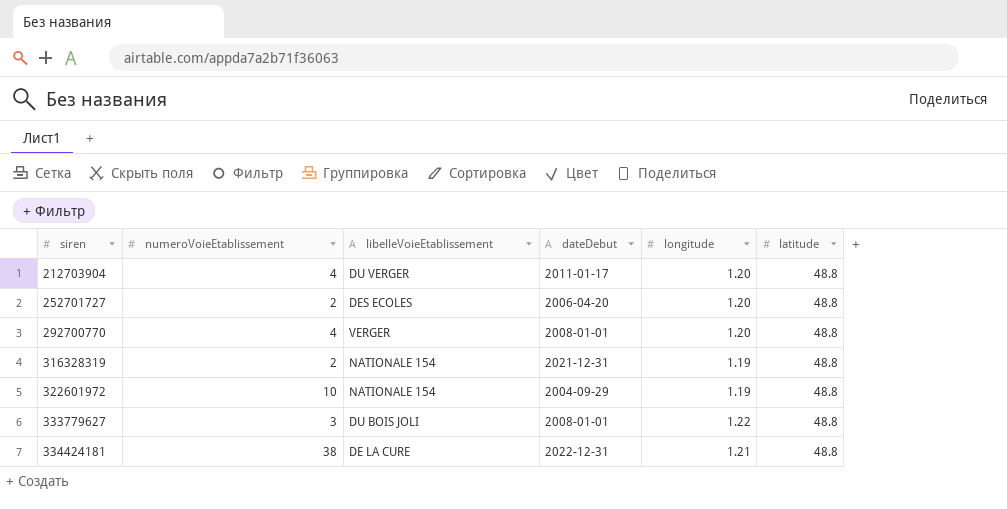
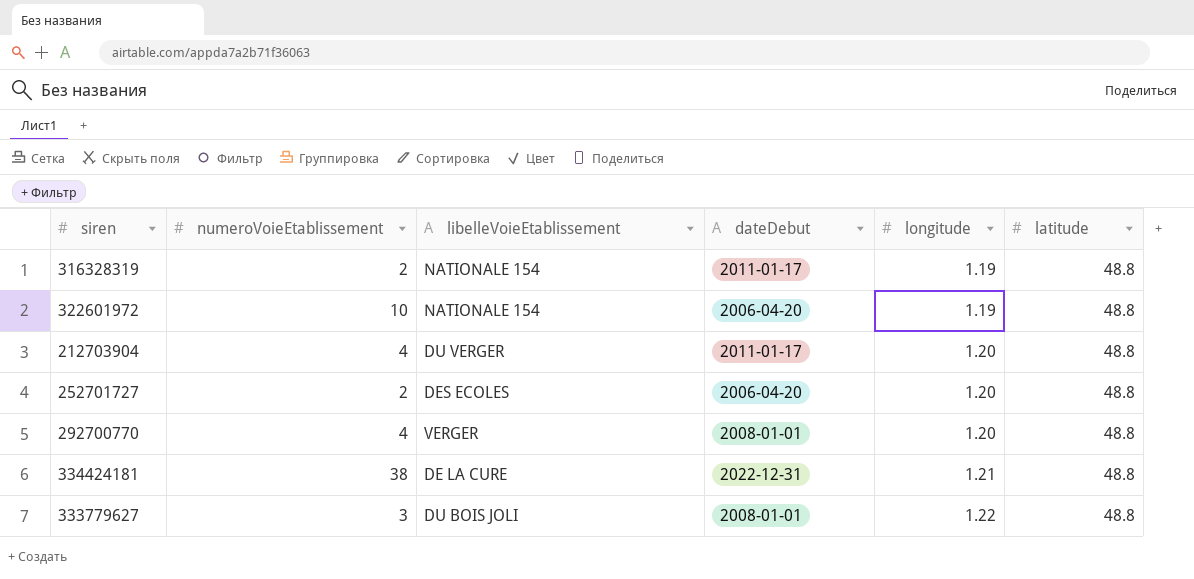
row order: siren ascending -> longitude ascending
316328319 | dateDebut: 2021-12-31 -> 2011-01-17
322601972 | dateDebut: 2004-09-29 -> 2006-04-20

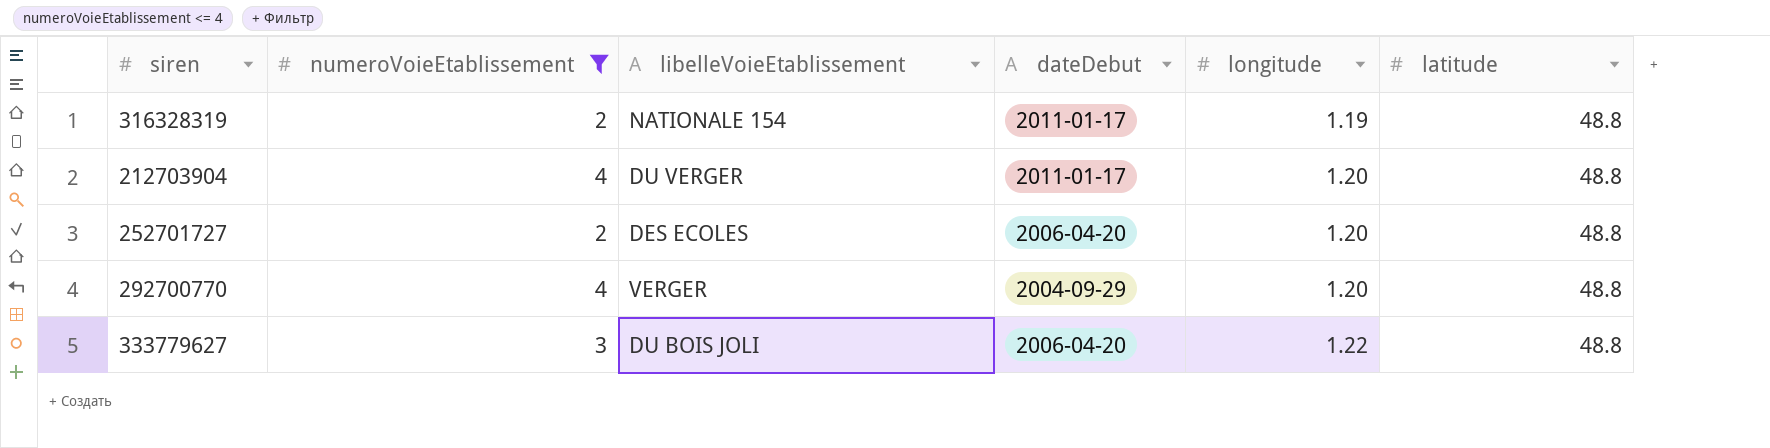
filter: none -> numeroVoieEtablissement <= 4
292700770 | dateDebut: 2008-01-01 -> 2004-09-29
333779627 | dateDebut: 2008-01-01 -> 2006-04-20

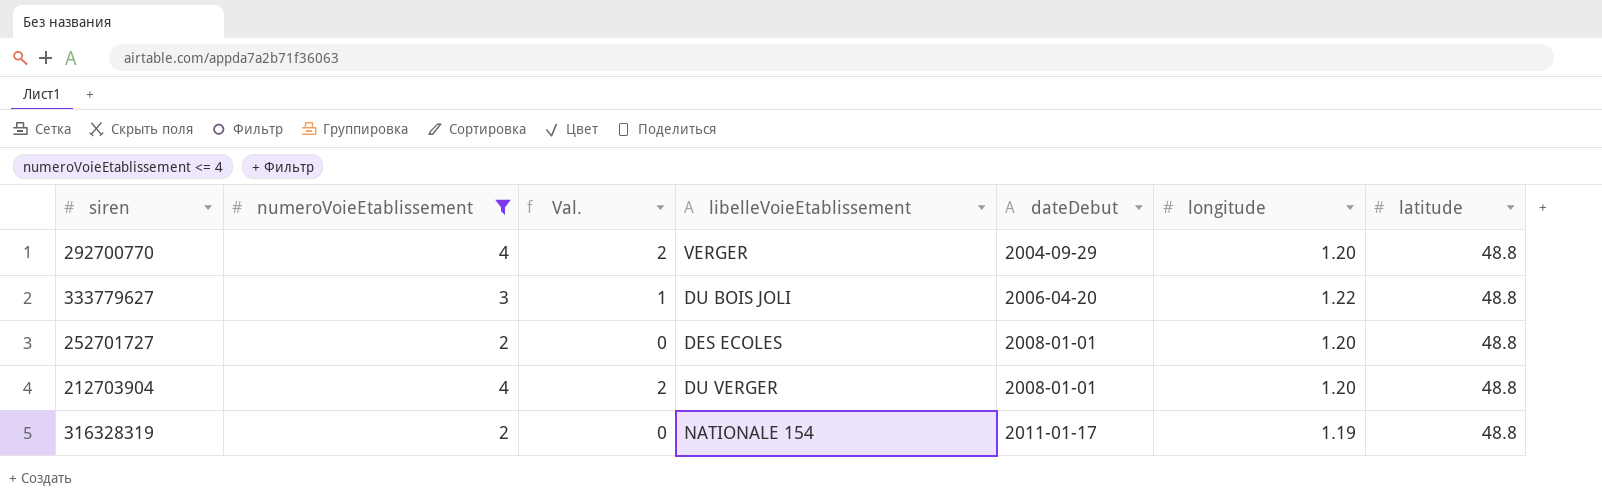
row order: longitude ascending -> dateDebut ascending
column Val. | formula: none -> [numeroVoieEtablissement] - 2
252701727 | dateDebut: 2006-04-20 -> 2008-01-01
212703904 | dateDebut: 2011-01-17 -> 2008-01-01

